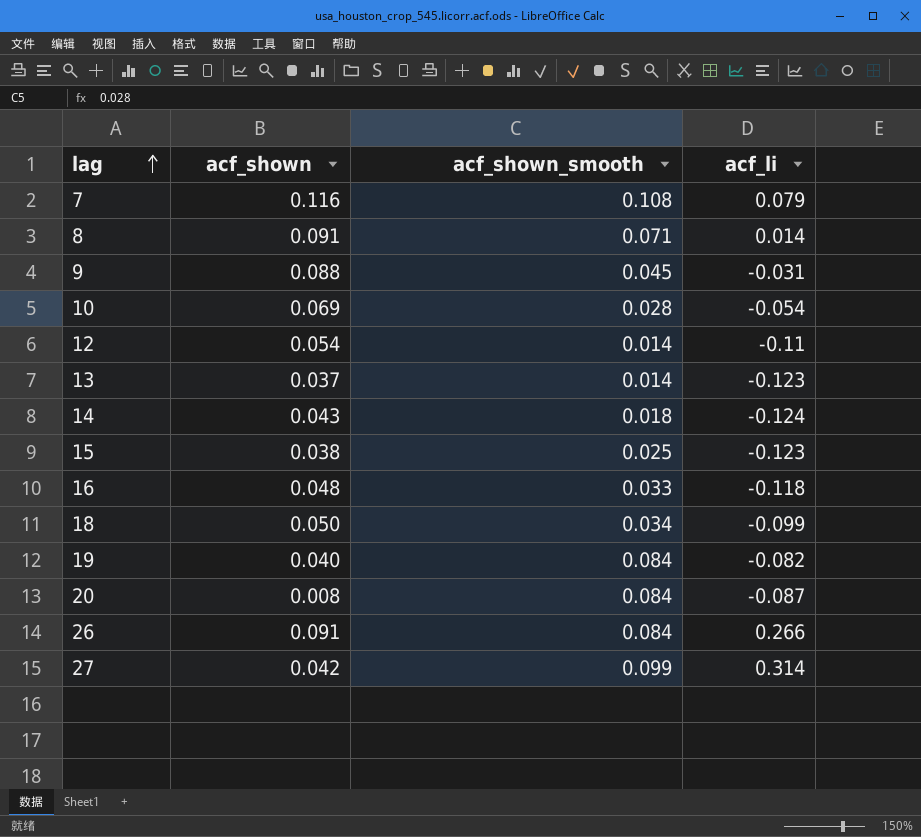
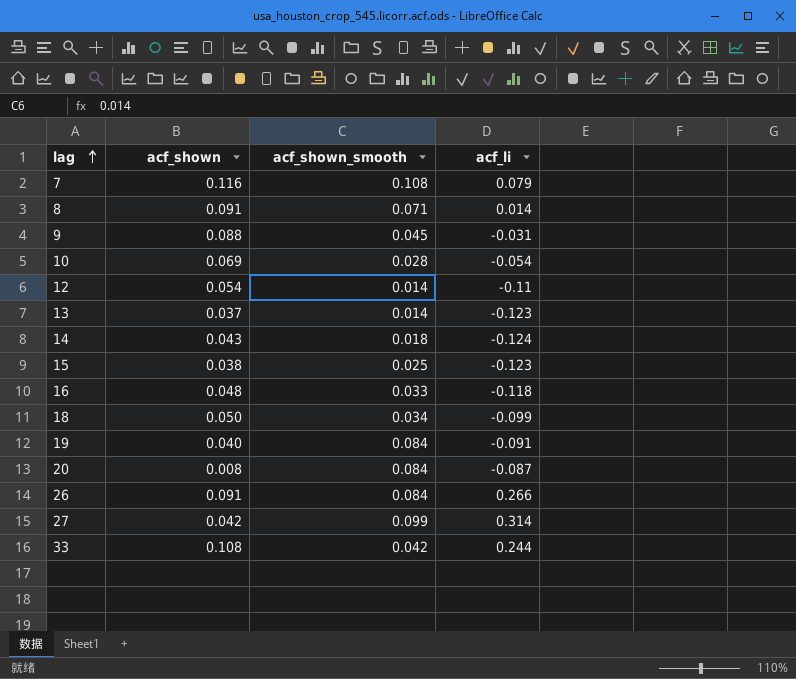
19 | acf_li: -0.082 -> -0.091
row 33: none -> 0.108 | 0.042 | 0.244

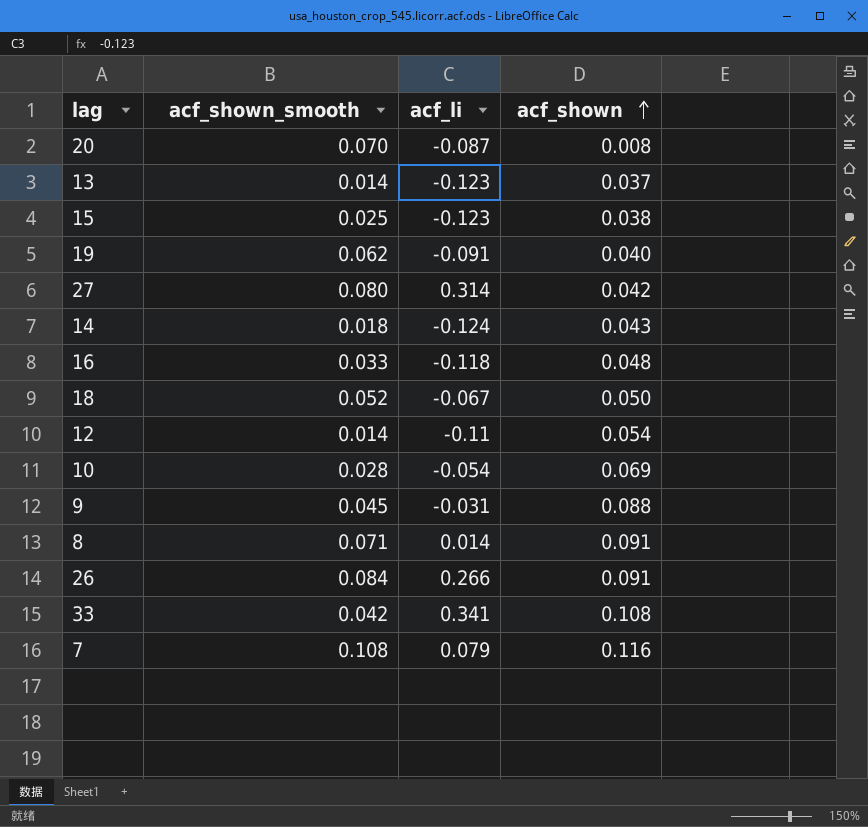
row order: lag ascending -> acf_shown ascending
column acf_shown | position: 2 -> 4
20 | acf_shown_smooth: 0.084 -> 0.070
19 | acf_shown_smooth: 0.084 -> 0.062
27 | acf_shown_smooth: 0.099 -> 0.080
18 | acf_shown_smooth: 0.034 -> 0.052
18 | acf_li: -0.099 -> -0.067
33 | acf_li: 0.244 -> 0.341

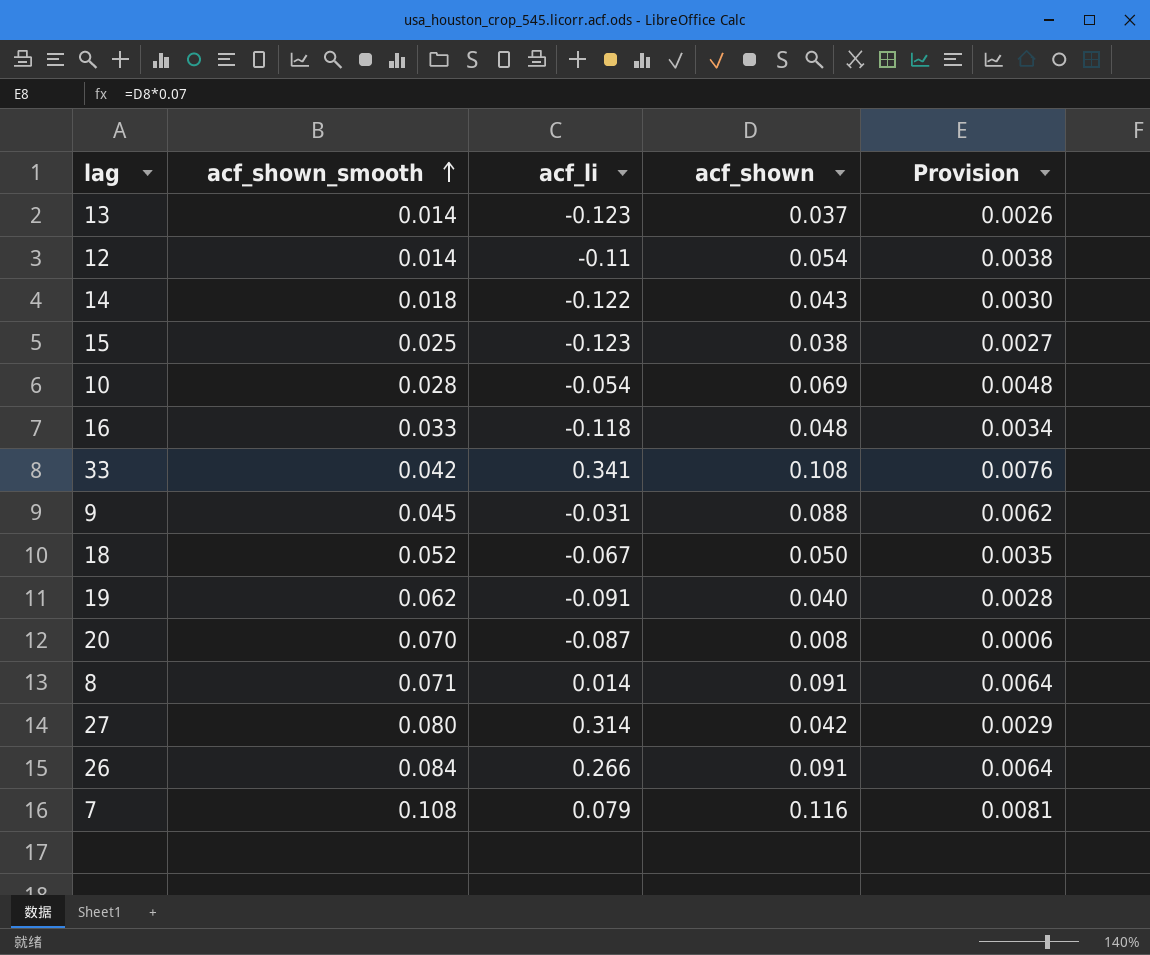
row order: acf_shown ascending -> acf_shown_smooth ascending
column Provision | formula: none -> [acf_shown] * 0.07
14 | acf_li: -0.124 -> -0.122

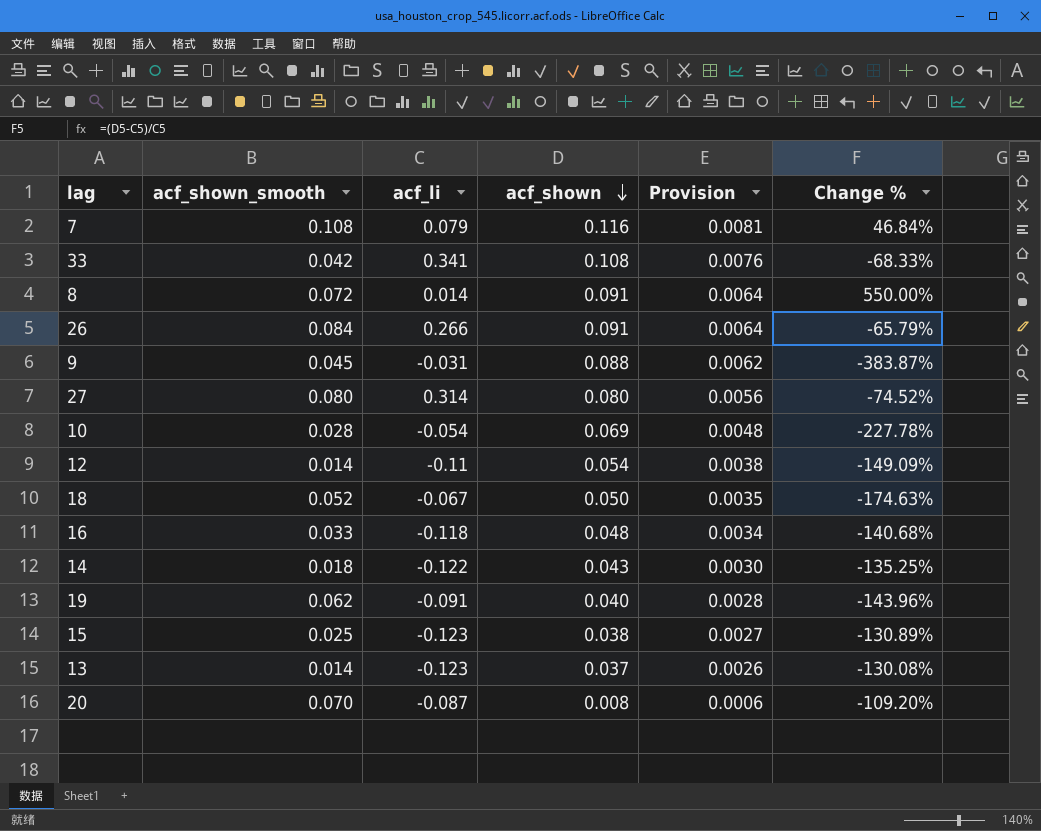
row order: acf_shown_smooth ascending -> acf_shown descending
column Change % | formula: none -> ([acf_shown] - [acf_li]) / [acf_li]
8 | acf_shown_smooth: 0.071 -> 0.072
27 | acf_shown: 0.042 -> 0.080
27 | Provision: 0.0029 -> 0.0056

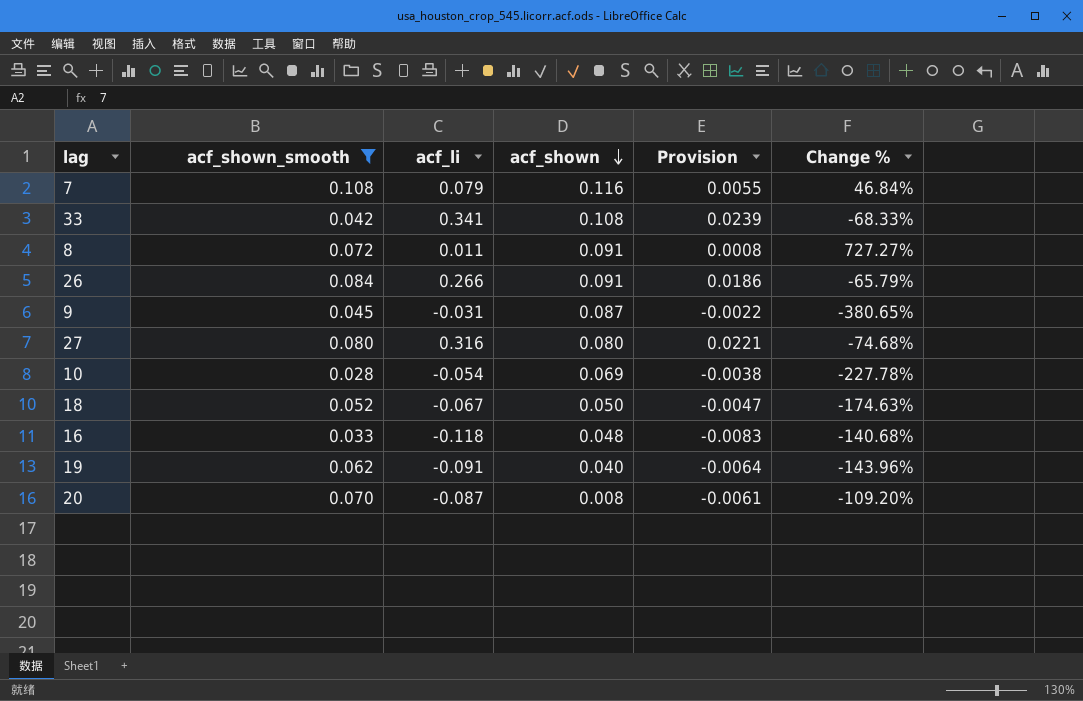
filter: none -> acf_shown_smooth >= 0.028
column Provision | formula: [acf_shown] * 0.07 -> [acf_li] * 0.07
8 | acf_li: 0.014 -> 0.011
8 | Change %: 550.00% -> 727.27%
9 | acf_shown: 0.088 -> 0.087
9 | Change %: -383.87% -> -380.65%
27 | acf_li: 0.314 -> 0.316
27 | Change %: -74.52% -> -74.68%

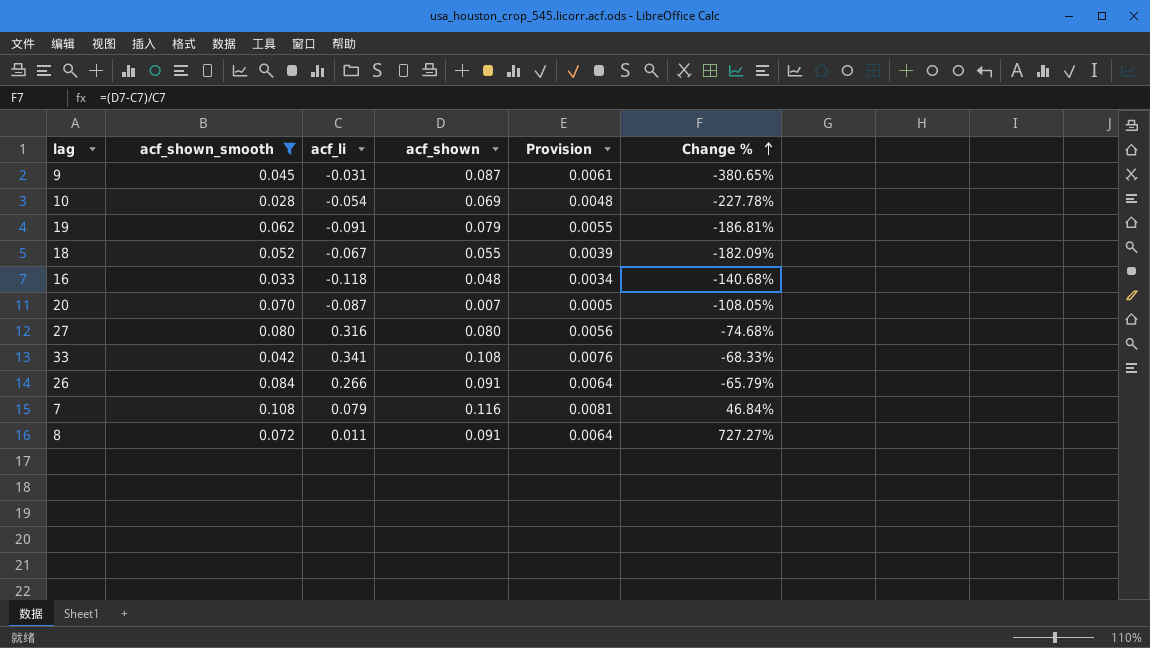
row order: acf_shown descending -> Change % ascending
column Provision | formula: [acf_li] * 0.07 -> [acf_shown] * 0.07
19 | acf_shown: 0.040 -> 0.079
19 | Change %: -143.96% -> -186.81%
18 | acf_shown: 0.050 -> 0.055
18 | Change %: -174.63% -> -182.09%
20 | acf_shown: 0.008 -> 0.007
20 | Change %: -109.20% -> -108.05%

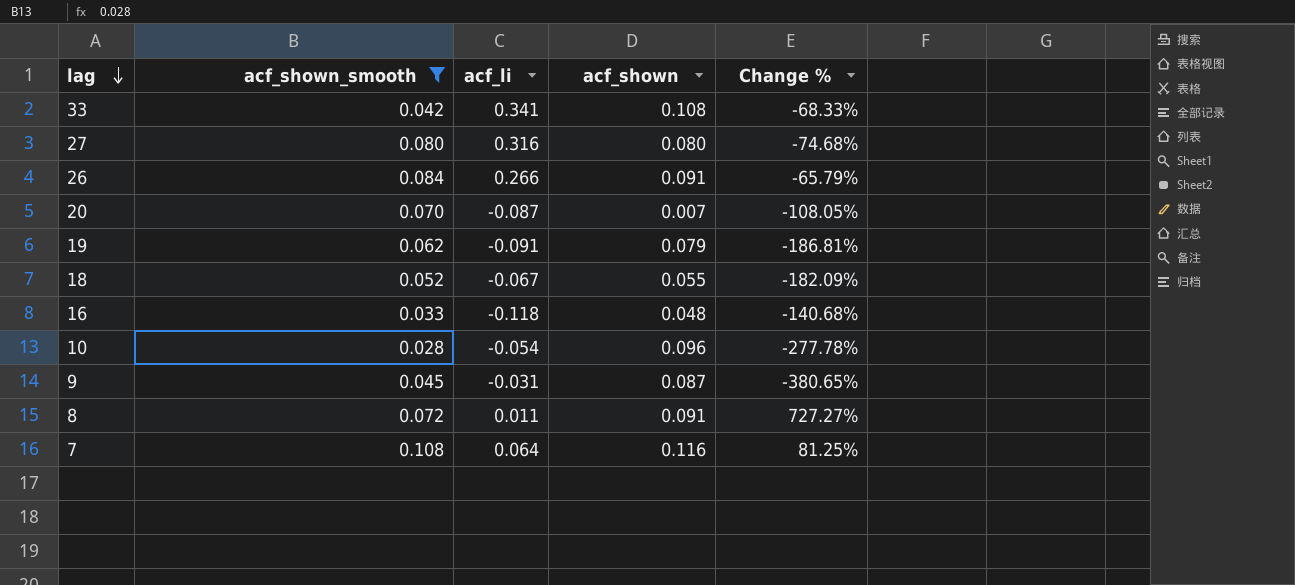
row order: Change % ascending -> lag descending
column Provision | formula: [acf_shown] * 0.07 -> none
10 | acf_shown: 0.069 -> 0.096
10 | Change %: -227.78% -> -277.78%
7 | acf_li: 0.079 -> 0.064
7 | Change %: 46.84% -> 81.25%

